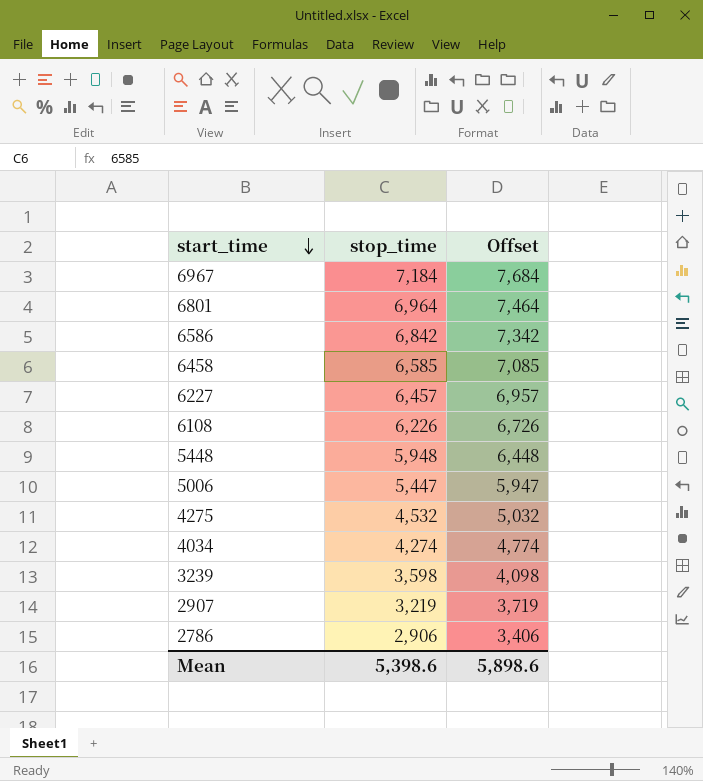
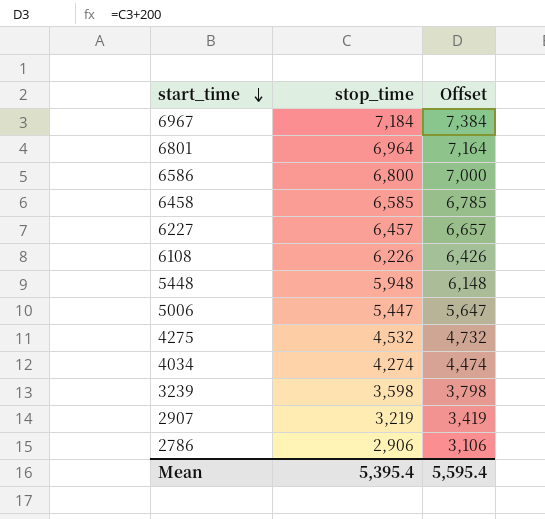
column Offset | formula: [stop_time] + 500 -> [stop_time] + 200
6586 | stop_time: 6,842 -> 6,800
Mean | stop_time: 5,398.6 -> 5,395.4
Mean | Offset: 5,898.6 -> 5,595.4

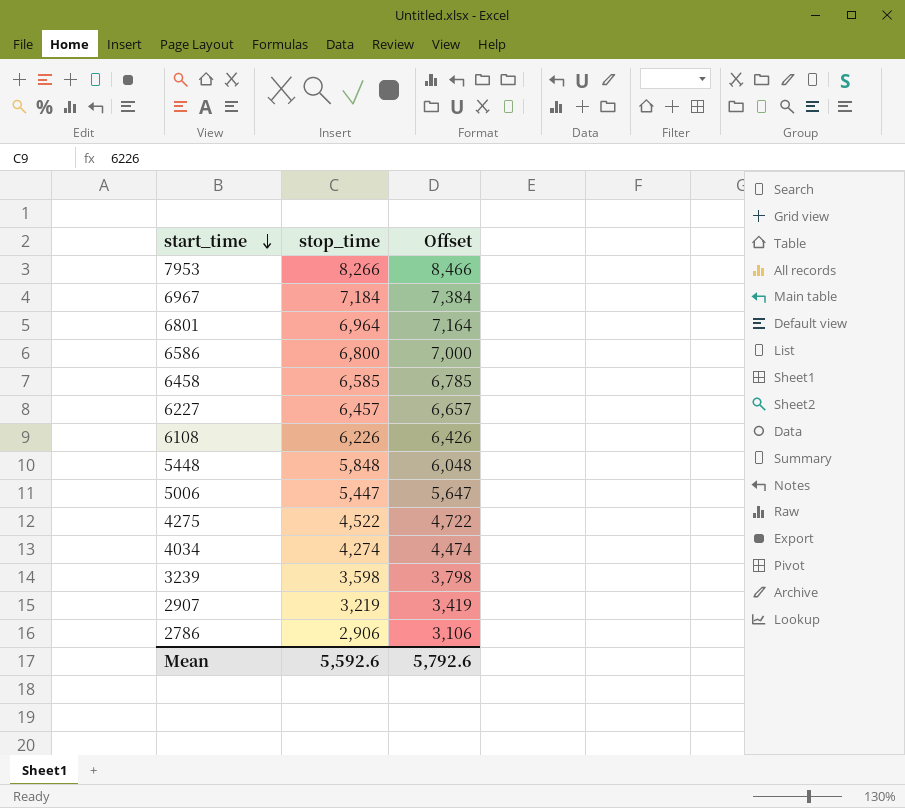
row 7953: none -> 8,266 | 8,466
5448 | stop_time: 5,948 -> 5,848
5448 | Offset: 6,148 -> 6,048
4275 | stop_time: 4,532 -> 4,522
4275 | Offset: 4,732 -> 4,722
Mean | stop_time: 5,395.4 -> 5,592.6
Mean | Offset: 5,595.4 -> 5,792.6

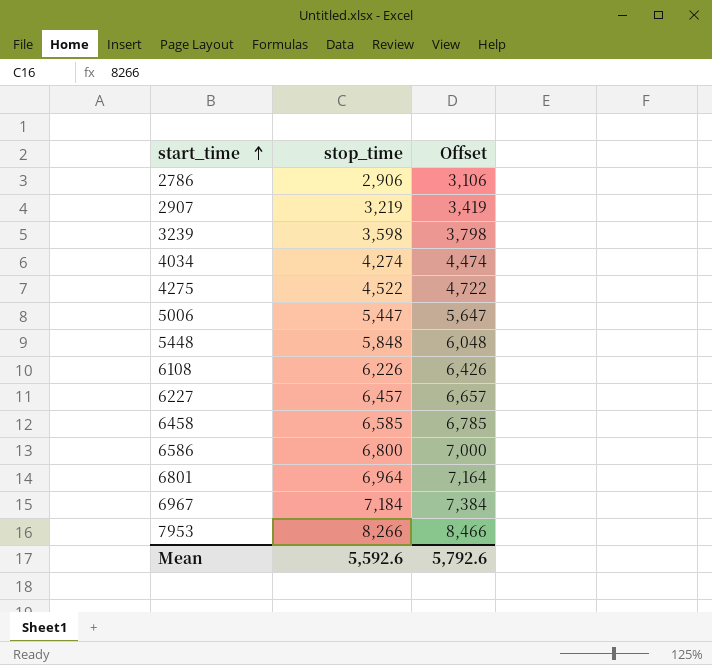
row order: start_time descending -> start_time ascending

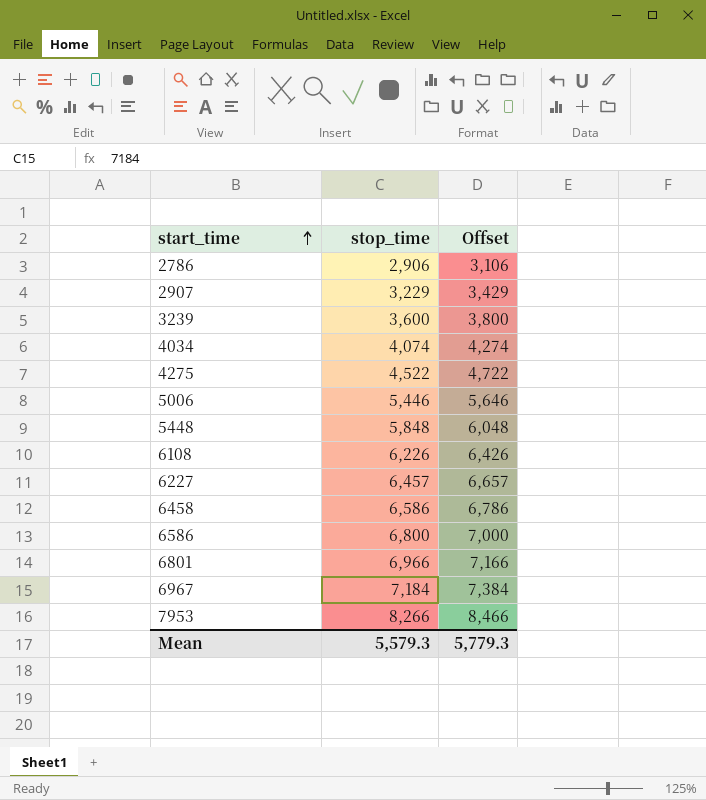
2907 | stop_time: 3,219 -> 3,229
2907 | Offset: 3,419 -> 3,429
3239 | stop_time: 3,598 -> 3,600
3239 | Offset: 3,798 -> 3,800
4034 | stop_time: 4,274 -> 4,074
4034 | Offset: 4,474 -> 4,274
5006 | stop_time: 5,447 -> 5,446
5006 | Offset: 5,647 -> 5,646
6458 | stop_time: 6,585 -> 6,586
6458 | Offset: 6,785 -> 6,786
6801 | stop_time: 6,964 -> 6,966
6801 | Offset: 7,164 -> 7,166
Mean | stop_time: 5,592.6 -> 5,579.3
Mean | Offset: 5,792.6 -> 5,779.3

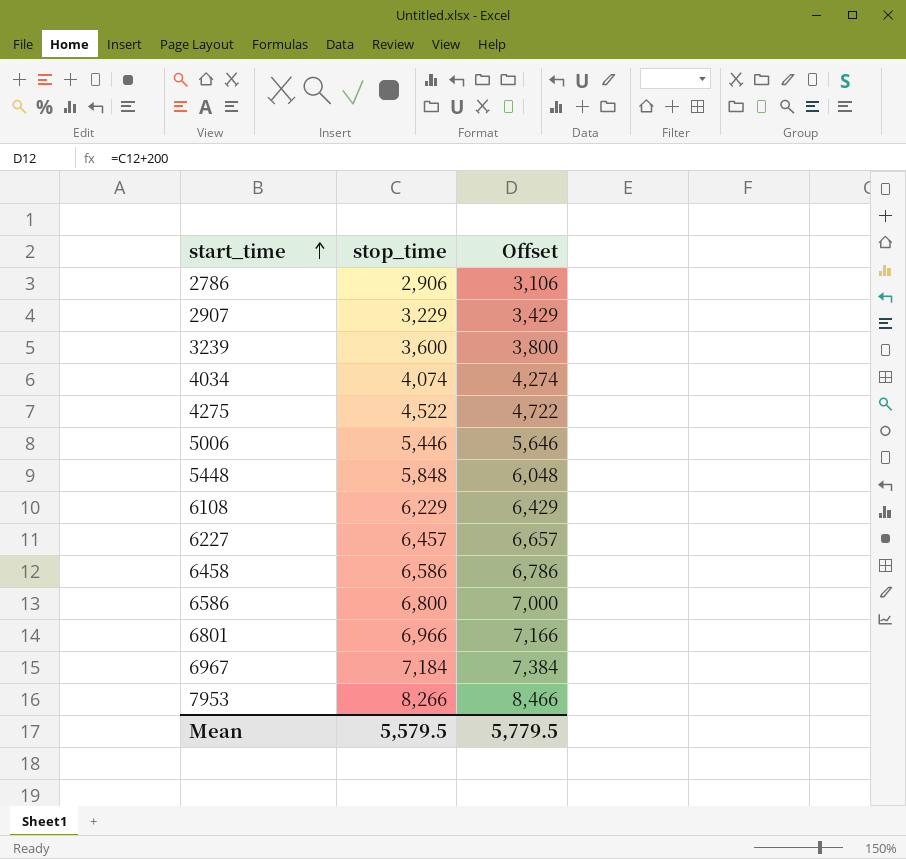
6108 | stop_time: 6,226 -> 6,229
6108 | Offset: 6,426 -> 6,429
Mean | stop_time: 5,579.3 -> 5,579.5
Mean | Offset: 5,779.3 -> 5,779.5

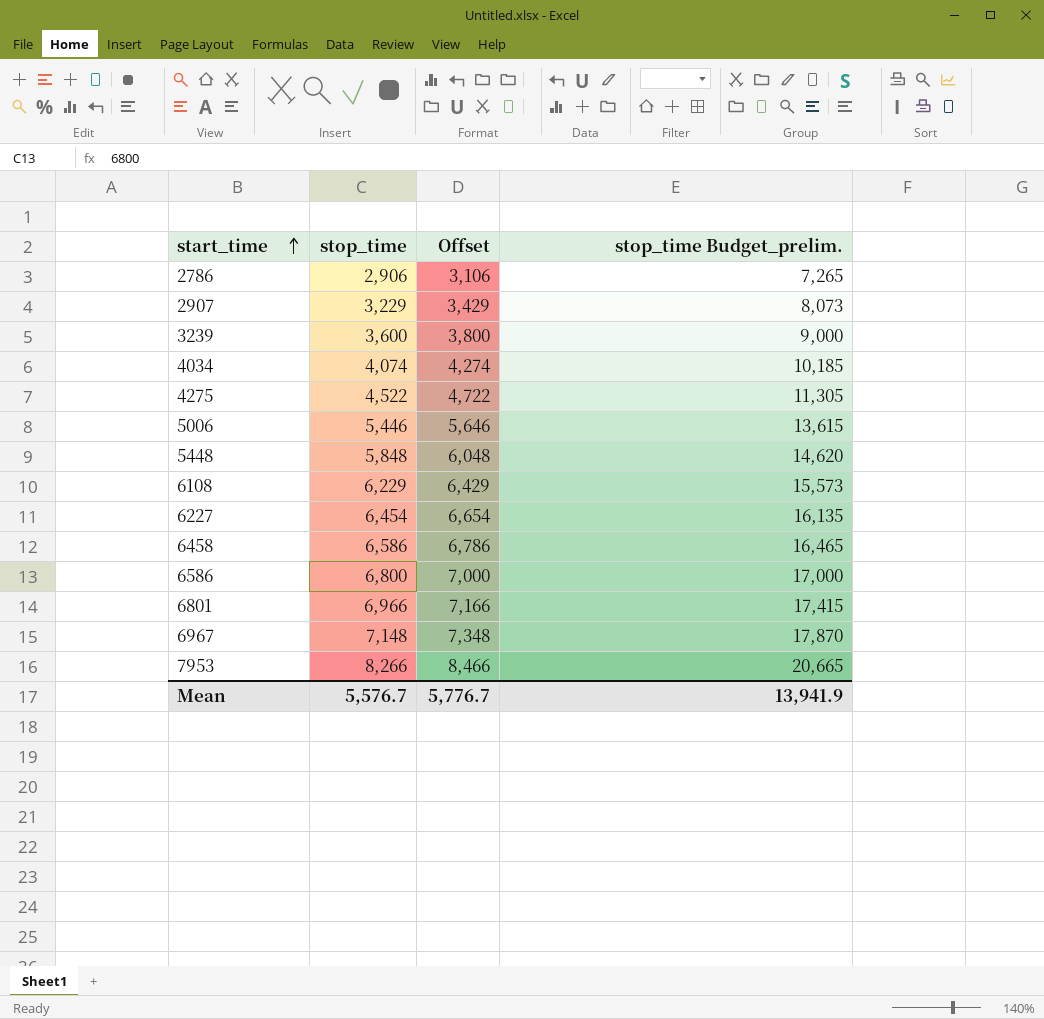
column stop_time Budget_prelim. | formula: none -> [stop_time] * 2.5
6227 | stop_time: 6,457 -> 6,454
6227 | Offset: 6,657 -> 6,654
6967 | stop_time: 7,184 -> 7,148
6967 | Offset: 7,384 -> 7,348
Mean | stop_time: 5,579.5 -> 5,576.7
Mean | Offset: 5,779.5 -> 5,776.7

